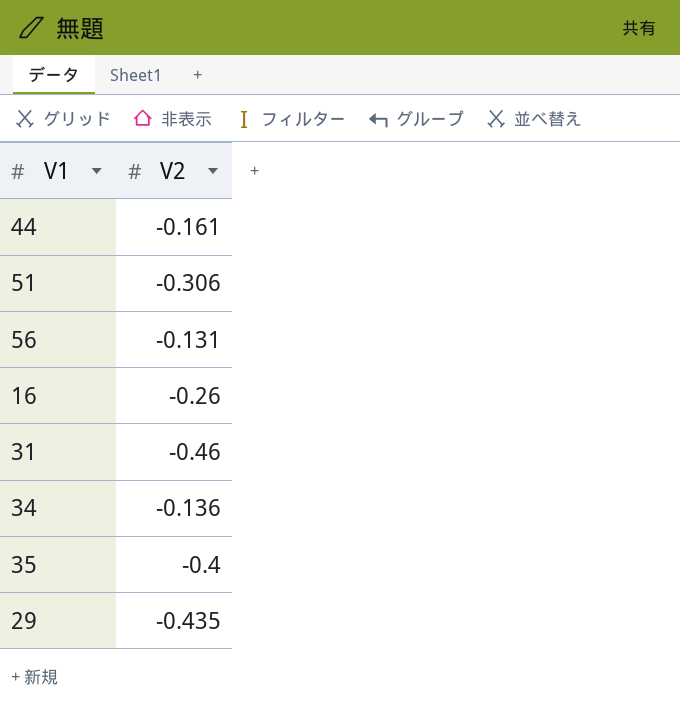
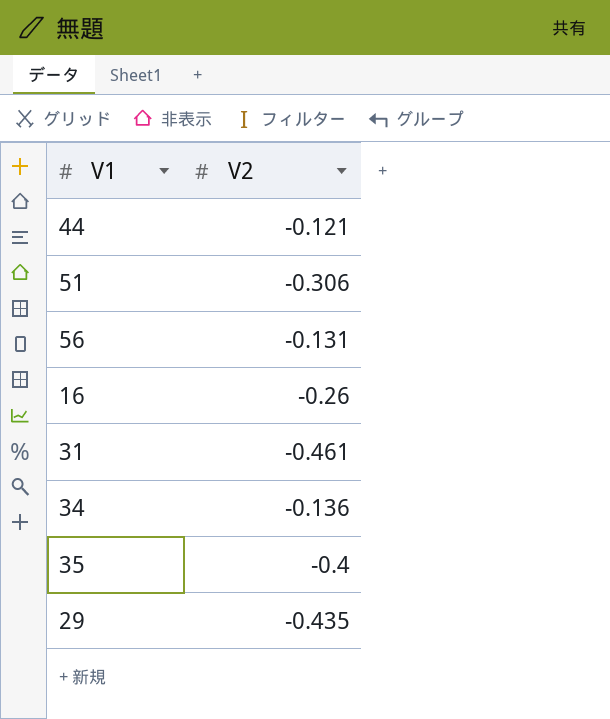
44 | V2: -0.161 -> -0.121
31 | V2: -0.46 -> -0.461

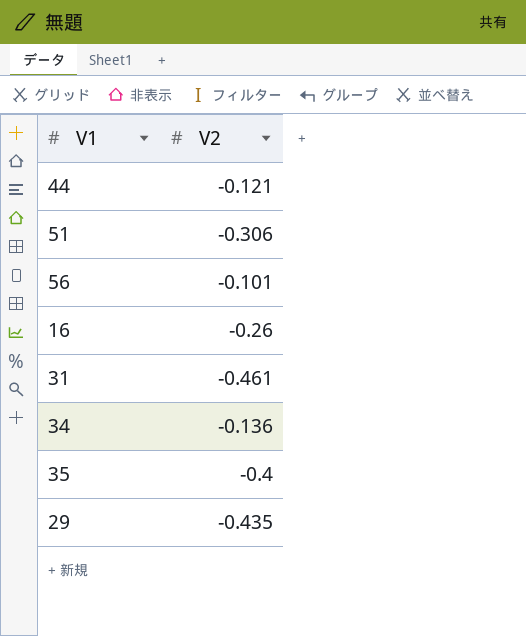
56 | V2: -0.131 -> -0.101

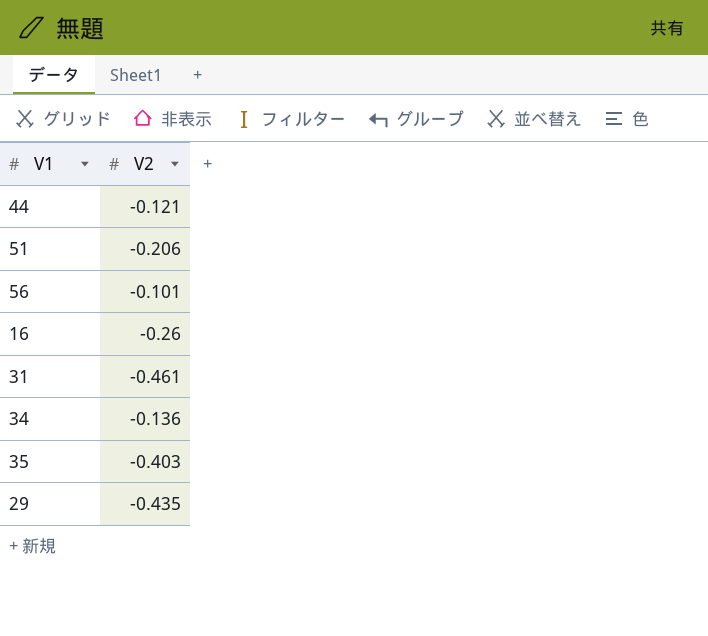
51 | V2: -0.306 -> -0.206
35 | V2: -0.4 -> -0.403

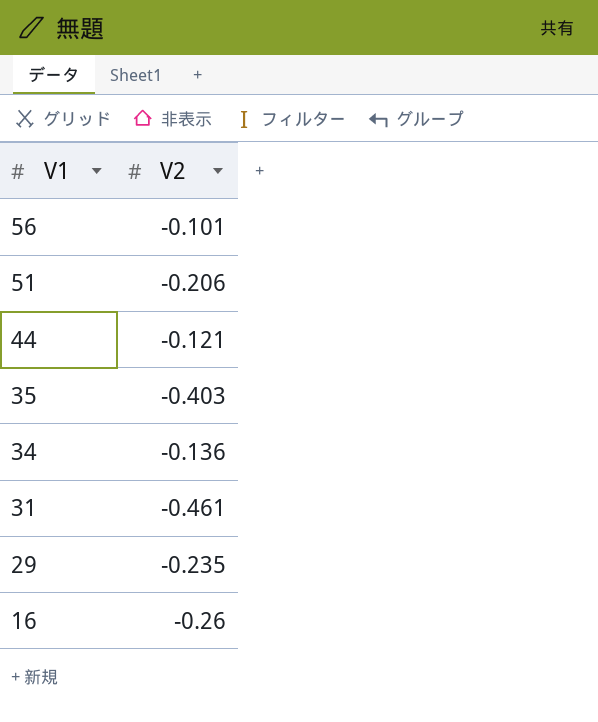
row order: none -> V1 descending
29 | V2: -0.435 -> -0.235

